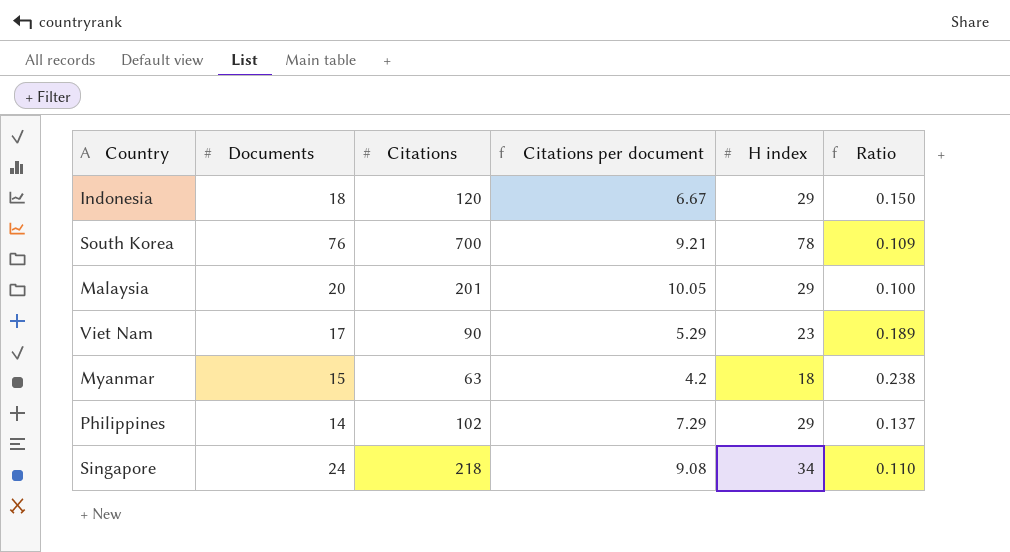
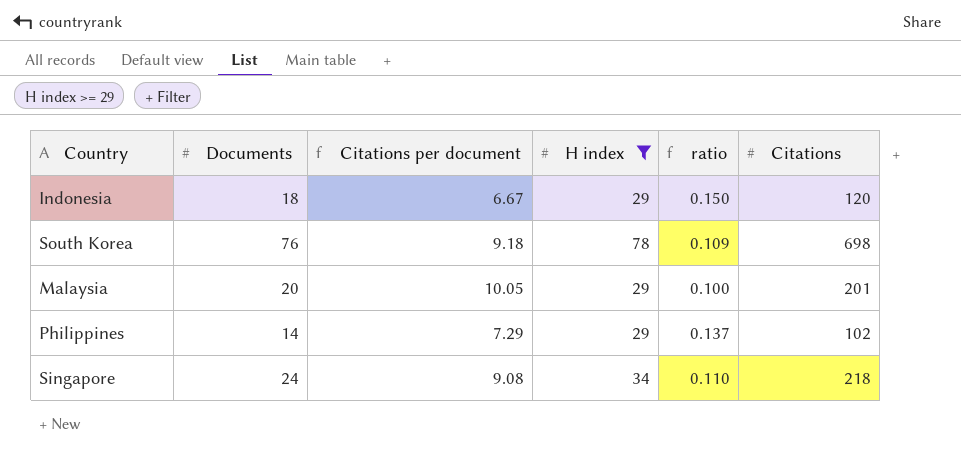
filter: none -> H index >= 29
column name: Ratio -> ratio
column Citations | position: 3 -> 6
South Korea | Citations per document: 9.21 -> 9.18
South Korea | Citations: 700 -> 698

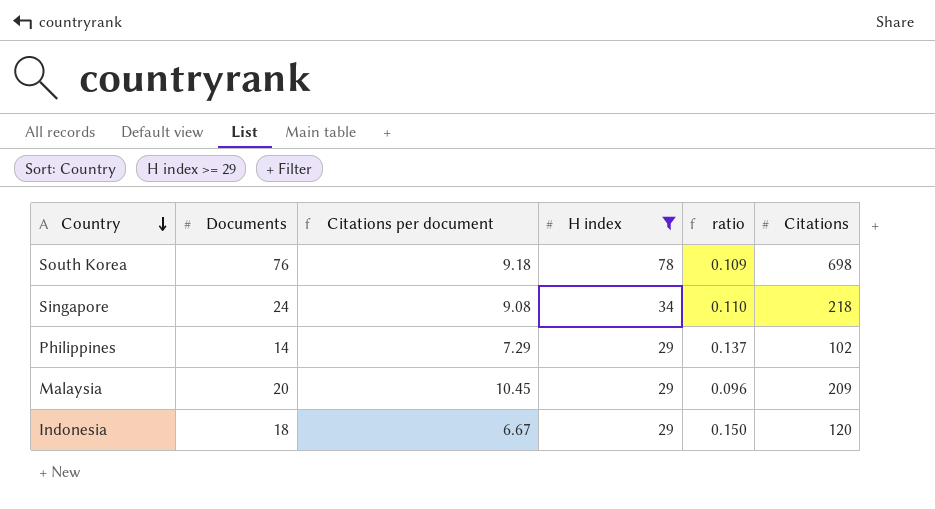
row order: none -> Country descending
Malaysia | Citations per document: 10.05 -> 10.45
Malaysia | ratio: 0.100 -> 0.096
Malaysia | Citations: 201 -> 209

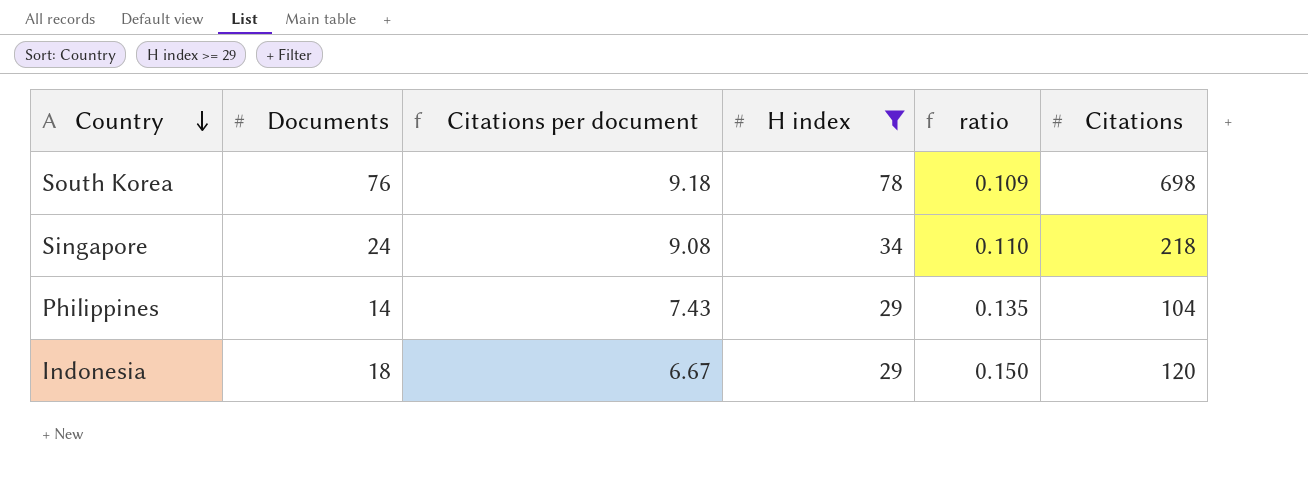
row Malaysia: 20 | 10.45 | 29 | 0.096 | 209 -> none
Philippines | Citations per document: 7.29 -> 7.43
Philippines | ratio: 0.137 -> 0.135
Philippines | Citations: 102 -> 104

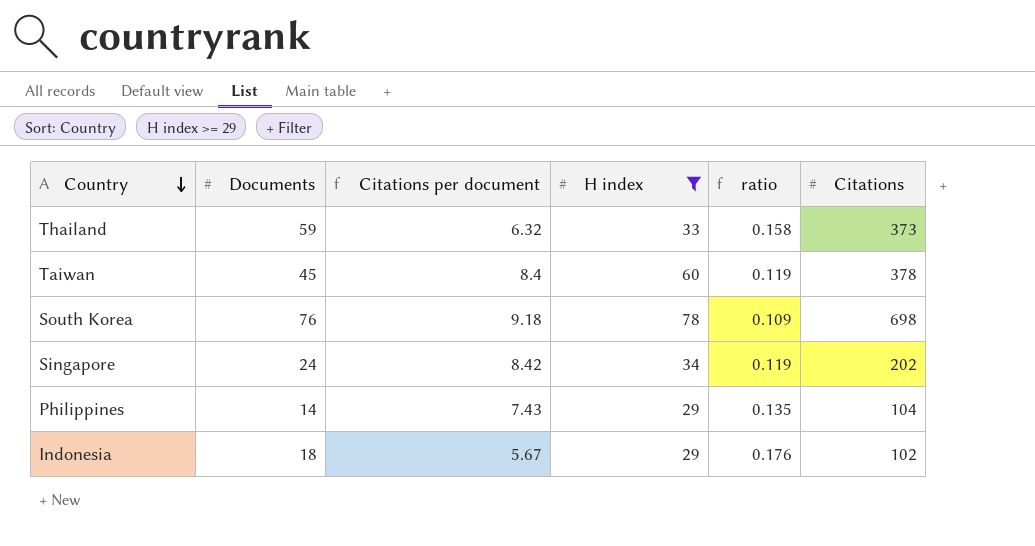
row Thailand: none -> 59 | 6.32 | 33 | 0.158 | 373
row Taiwan: none -> 45 | 8.4 | 60 | 0.119 | 378
Singapore | Citations per document: 9.08 -> 8.42
Singapore | ratio: 0.110 -> 0.119
Singapore | Citations: 218 -> 202
Indonesia | Citations per document: 6.67 -> 5.67
Indonesia | ratio: 0.150 -> 0.176
Indonesia | Citations: 120 -> 102

